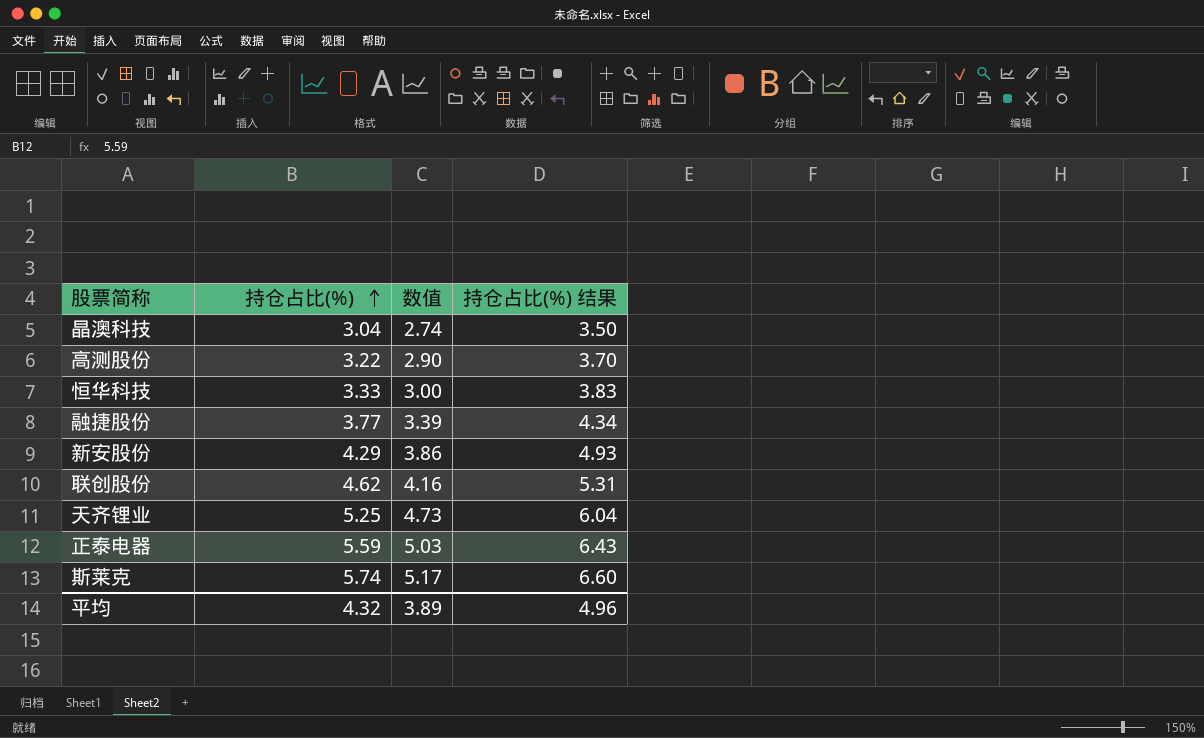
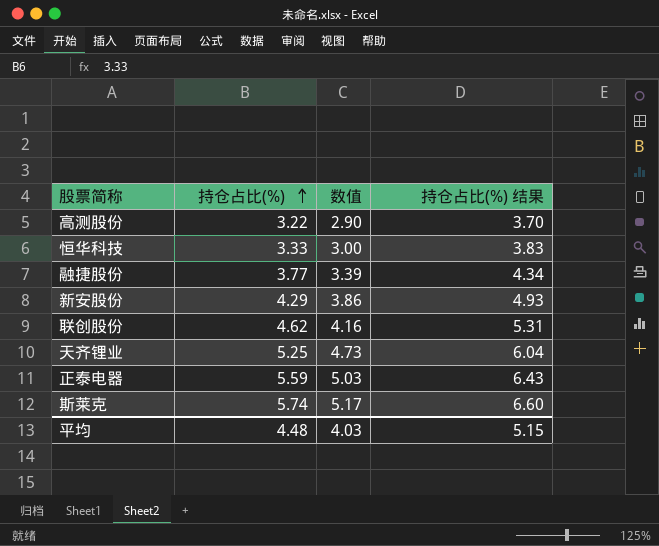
row 晶澳科技: 3.04 | 2.74 | 3.50 -> none
平均 | 持仓占比(%): 4.32 -> 4.48
平均 | 数值: 3.89 -> 4.03
平均 | 持仓占比(%) 结果: 4.96 -> 5.15

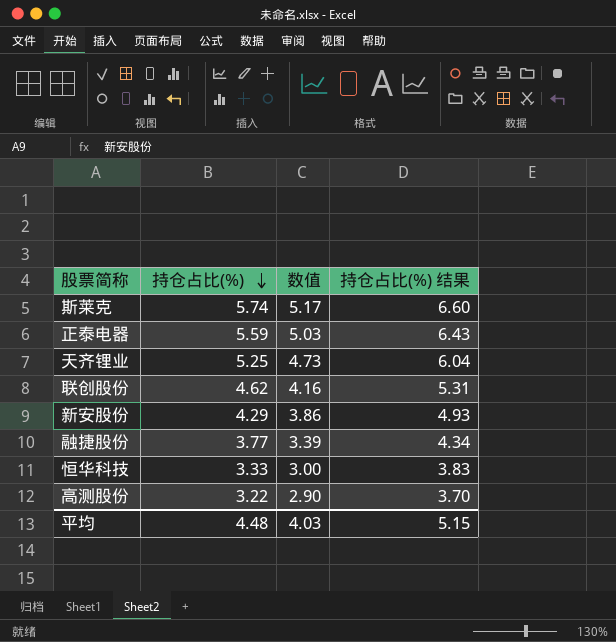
row order: 持仓占比(%) ascending -> 持仓占比(%) descending

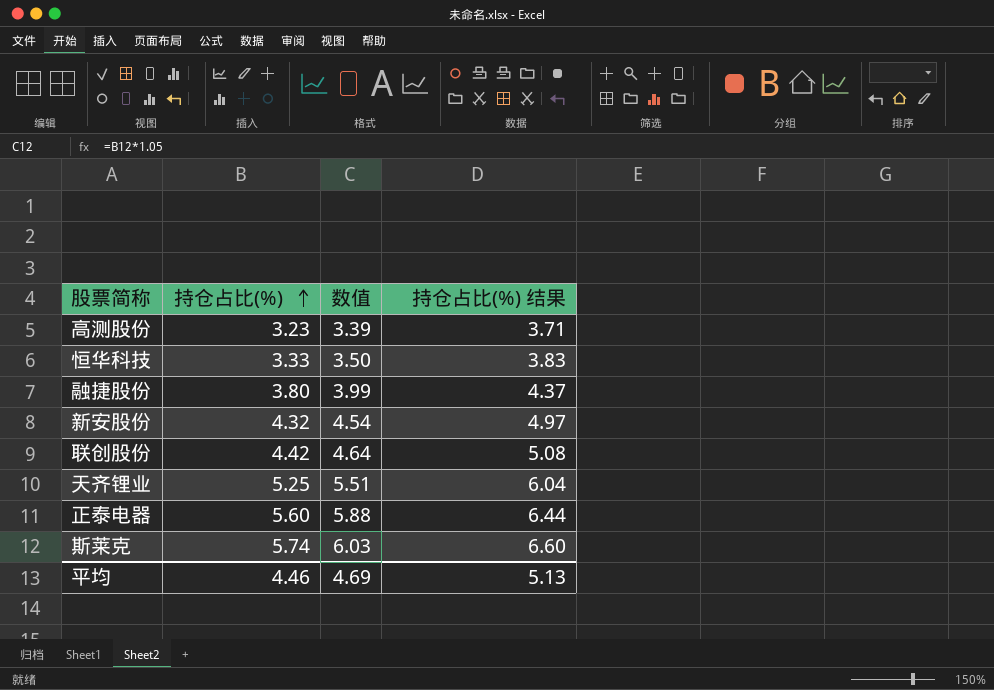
row order: 持仓占比(%) descending -> 持仓占比(%) ascending
column 数值 | formula: [持仓占比(%)] * 0.9 -> [持仓占比(%)] * 1.05
高测股份 | 持仓占比(%): 3.22 -> 3.23
高测股份 | 持仓占比(%) 结果: 3.70 -> 3.71
融捷股份 | 持仓占比(%): 3.77 -> 3.80
融捷股份 | 持仓占比(%) 结果: 4.34 -> 4.37
新安股份 | 持仓占比(%): 4.29 -> 4.32
新安股份 | 持仓占比(%) 结果: 4.93 -> 4.97
联创股份 | 持仓占比(%): 4.62 -> 4.42
联创股份 | 持仓占比(%) 结果: 5.31 -> 5.08
正泰电器 | 持仓占比(%): 5.59 -> 5.60
正泰电器 | 持仓占比(%) 结果: 6.43 -> 6.44
平均 | 持仓占比(%): 4.48 -> 4.46
平均 | 数值: 4.03 -> 4.69
平均 | 持仓占比(%) 结果: 5.15 -> 5.13

